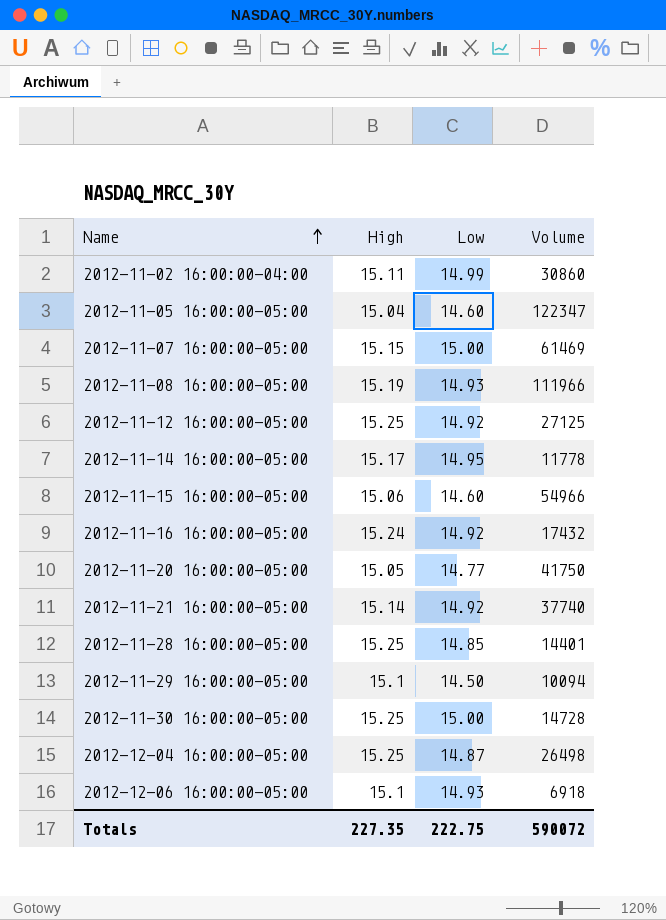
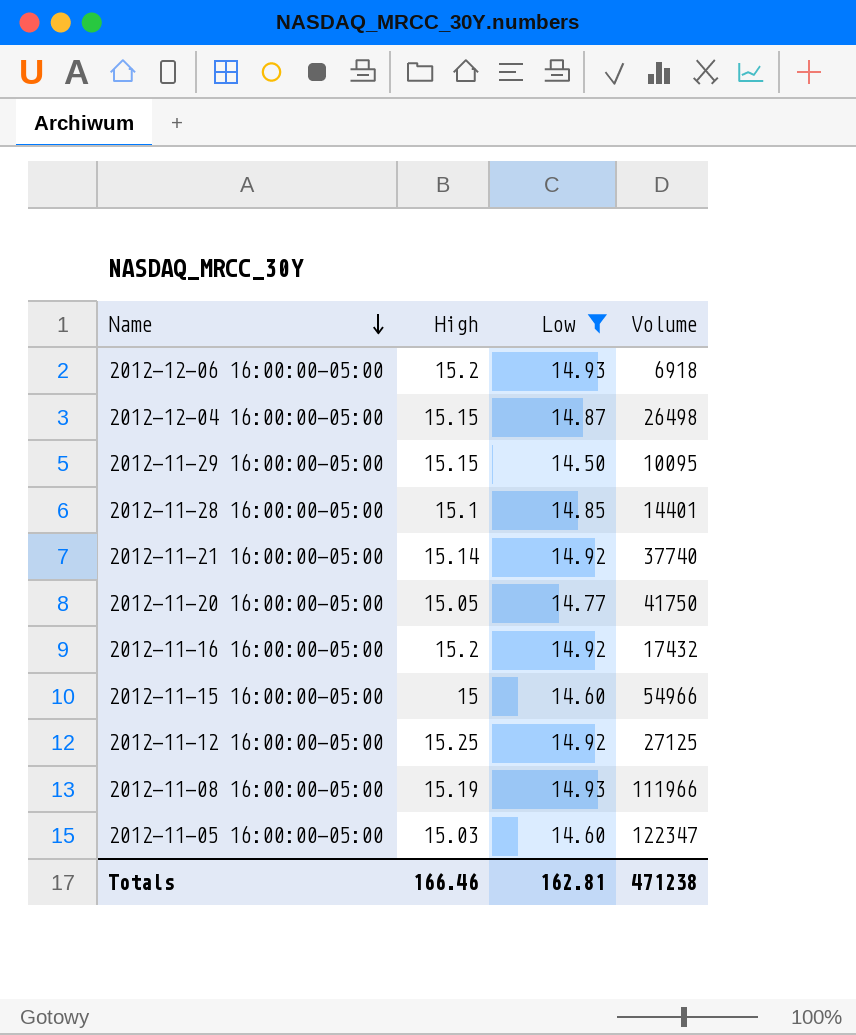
filter: none -> Low <= 14.93
row order: Name ascending -> Name descending
2012-12-06 16:00:00-05:00 | High: 15.1 -> 15.2
2012-12-04 16:00:00-05:00 | High: 15.25 -> 15.15
2012-11-29 16:00:00-05:00 | High: 15.1 -> 15.15
2012-11-29 16:00:00-05:00 | Volume: 10094 -> 10095
2012-11-28 16:00:00-05:00 | High: 15.25 -> 15.1
2012-11-16 16:00:00-05:00 | High: 15.24 -> 15.2
2012-11-15 16:00:00-05:00 | High: 15.06 -> 15
2012-11-05 16:00:00-05:00 | High: 15.04 -> 15.03
Totals | High: 227.35 -> 166.46
Totals | Low: 222.75 -> 162.81
Totals | Volume: 590072 -> 471238

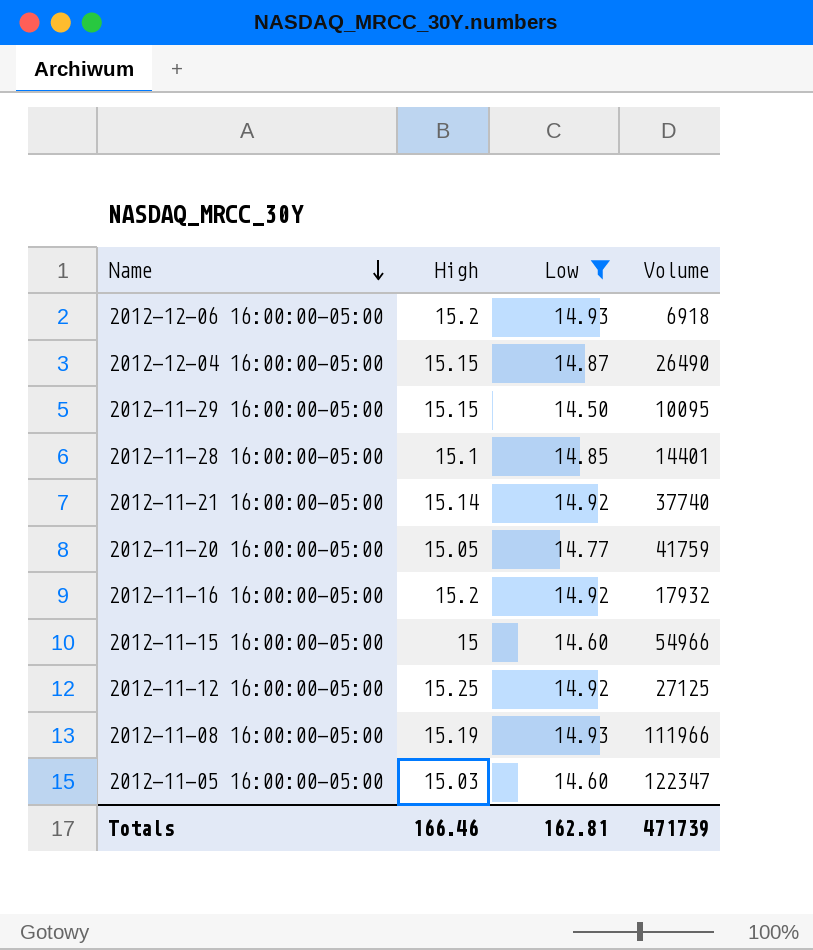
2012-12-04 16:00:00-05:00 | Volume: 26498 -> 26490
2012-11-20 16:00:00-05:00 | Volume: 41750 -> 41759
2012-11-16 16:00:00-05:00 | Volume: 17432 -> 17932
Totals | Volume: 471238 -> 471739

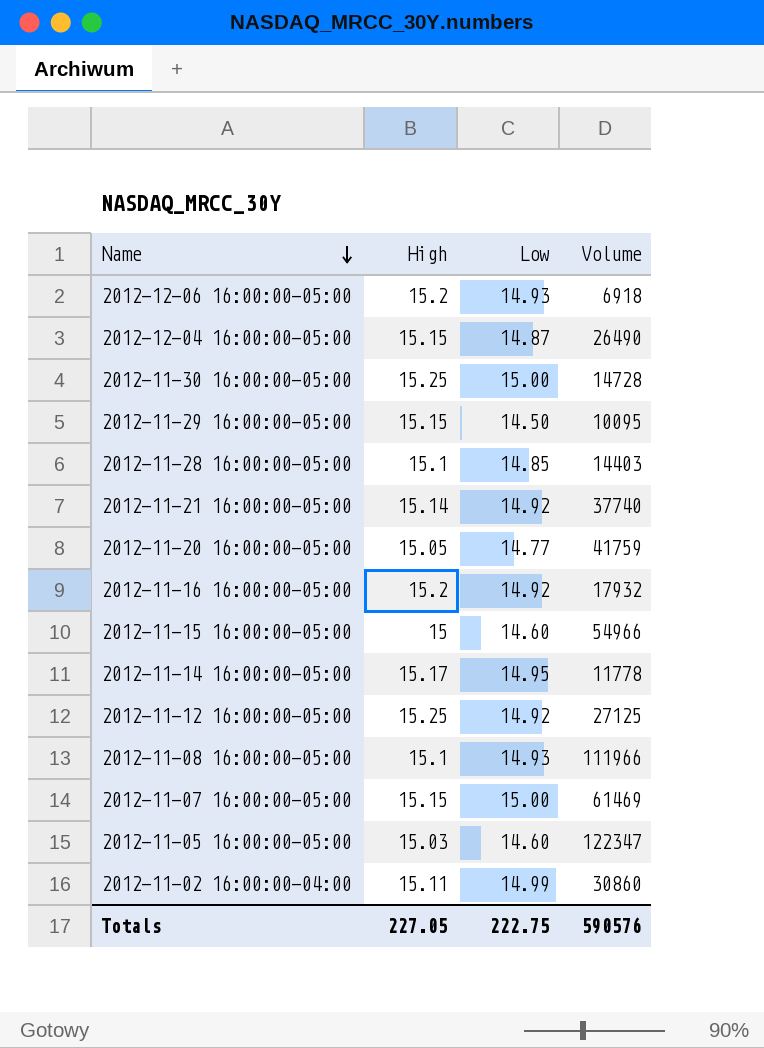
filter: Low <= 14.93 -> none
2012-11-28 16:00:00-05:00 | Volume: 14401 -> 14403
2012-11-08 16:00:00-05:00 | High: 15.19 -> 15.1
Totals | High: 166.46 -> 227.05
Totals | Low: 162.81 -> 222.75
Totals | Volume: 471739 -> 590576

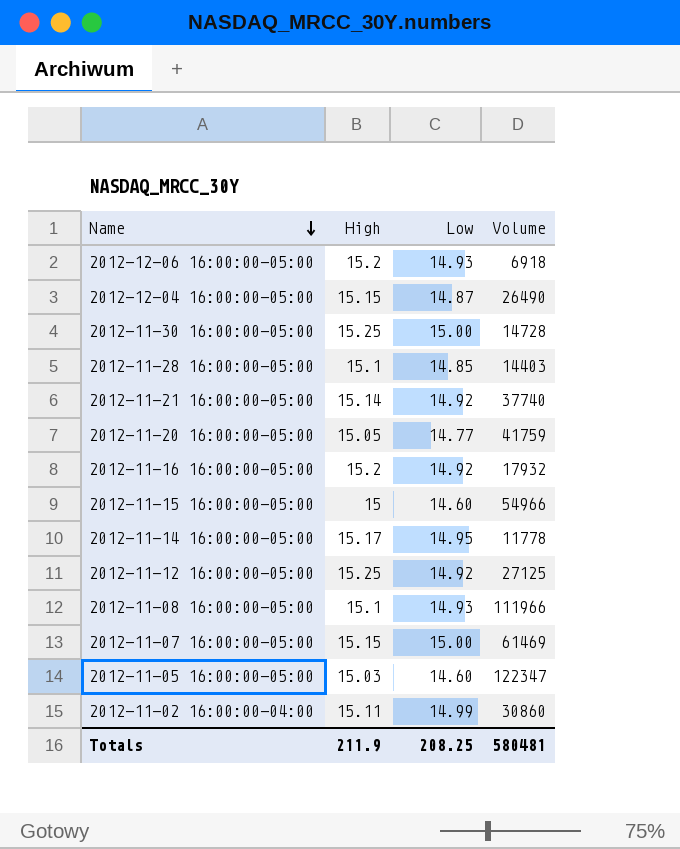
row 2012-11-29 16:00:00-05:00: 15.15 | 14.50 | 10095 -> none
Totals | High: 227.05 -> 211.9
Totals | Low: 222.75 -> 208.25
Totals | Volume: 590576 -> 580481

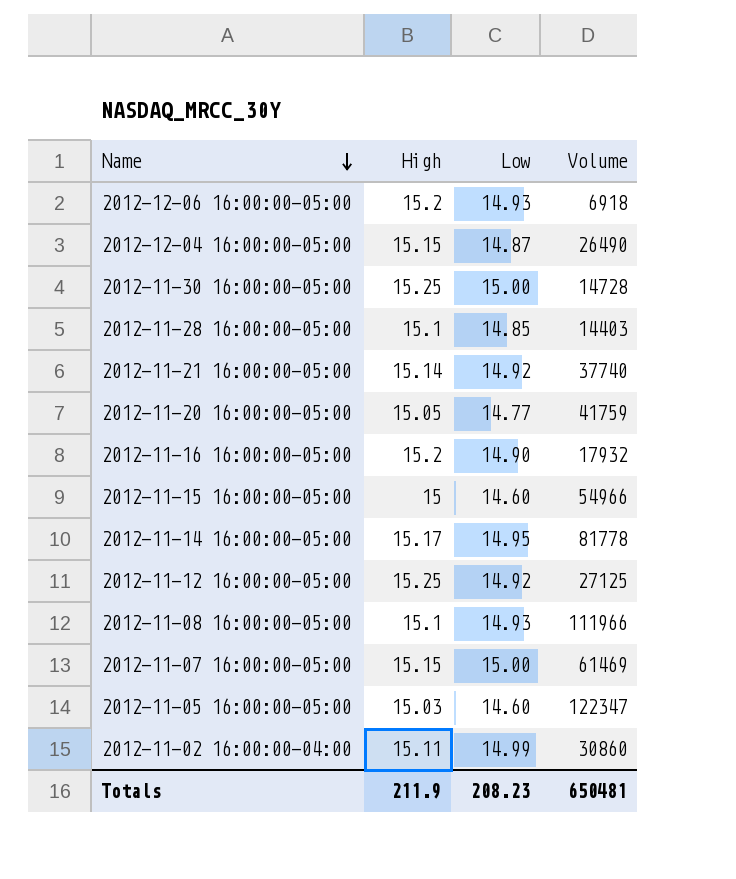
2012-11-16 16:00:00-05:00 | Low: 14.92 -> 14.90
2012-11-14 16:00:00-05:00 | Volume: 11778 -> 81778
Totals | Low: 208.25 -> 208.23
Totals | Volume: 580481 -> 650481

